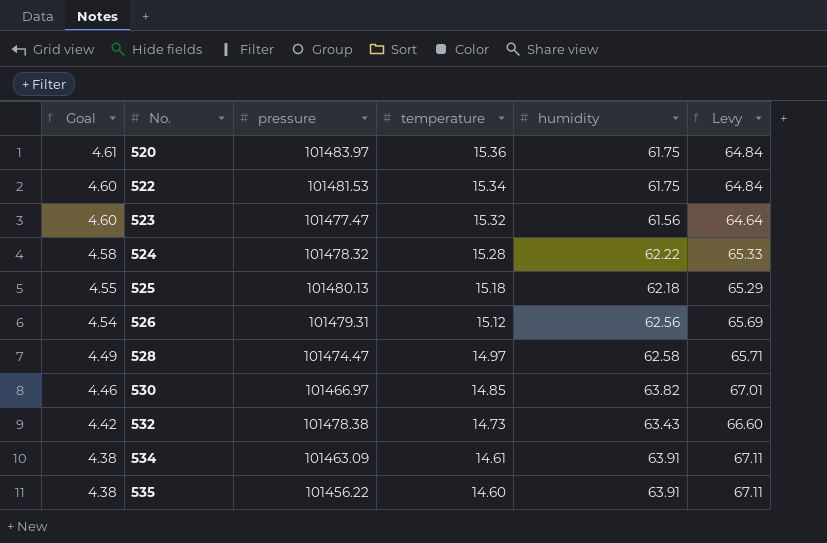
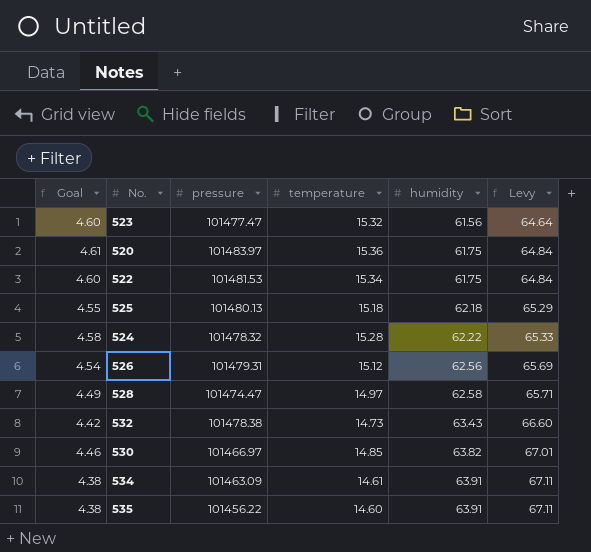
row order: Goal descending -> humidity ascending

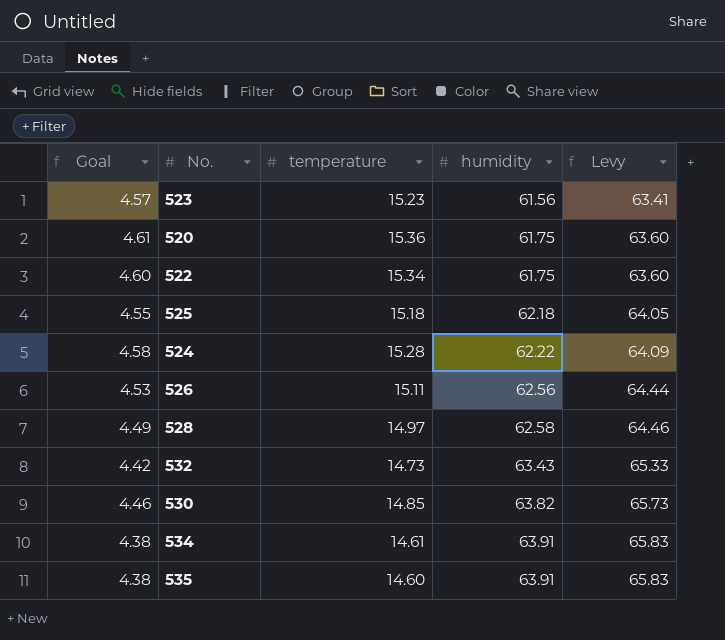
column pressure | position: 3 -> none
column Levy | formula: [humidity] * 1.05 -> [humidity] * 1.03
523 | Goal: 4.60 -> 4.57
523 | temperature: 15.32 -> 15.23
526 | Goal: 4.54 -> 4.53
526 | temperature: 15.12 -> 15.11

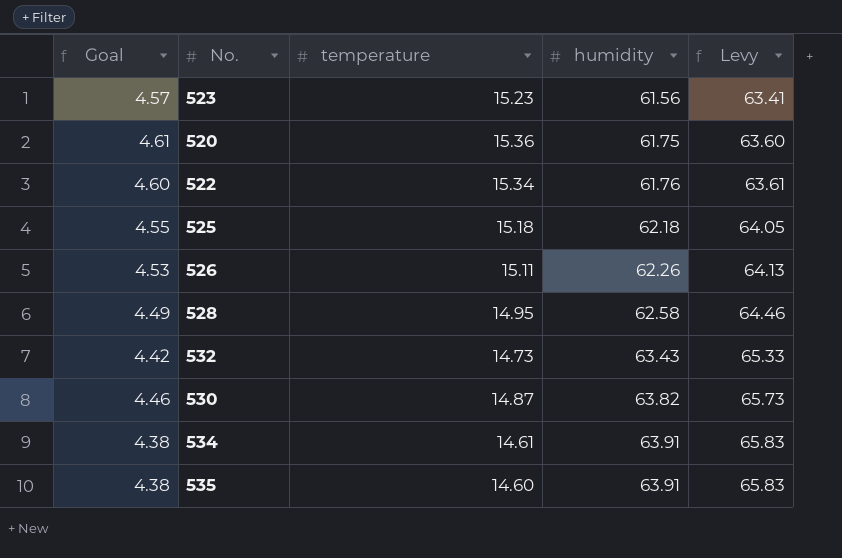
row 524: 4.58 | 15.28 | 62.22 | 64.09 -> none
522 | humidity: 61.75 -> 61.76
522 | Levy: 63.60 -> 63.61
526 | humidity: 62.56 -> 62.26
526 | Levy: 64.44 -> 64.13
528 | temperature: 14.97 -> 14.95
530 | temperature: 14.85 -> 14.87

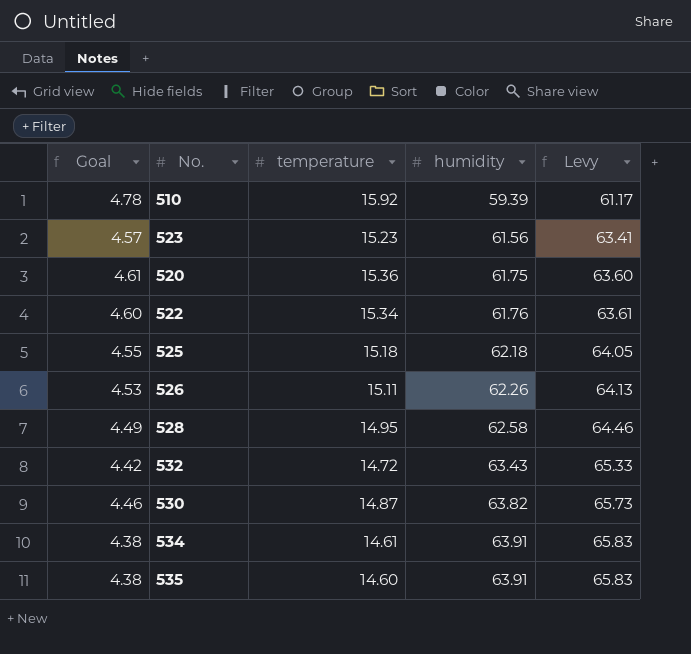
row 510: none -> 4.78 | 15.92 | 59.39 | 61.17
532 | temperature: 14.73 -> 14.72

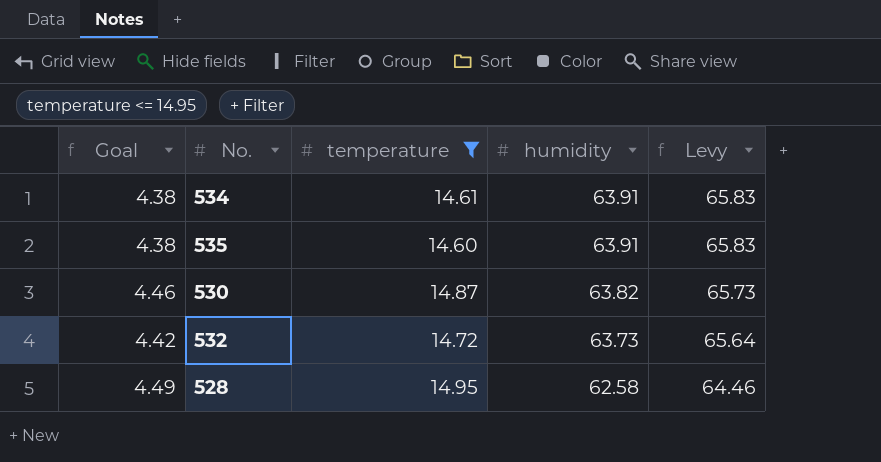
filter: none -> temperature <= 14.95
row order: humidity ascending -> humidity descending
532 | humidity: 63.43 -> 63.73
532 | Levy: 65.33 -> 65.64

